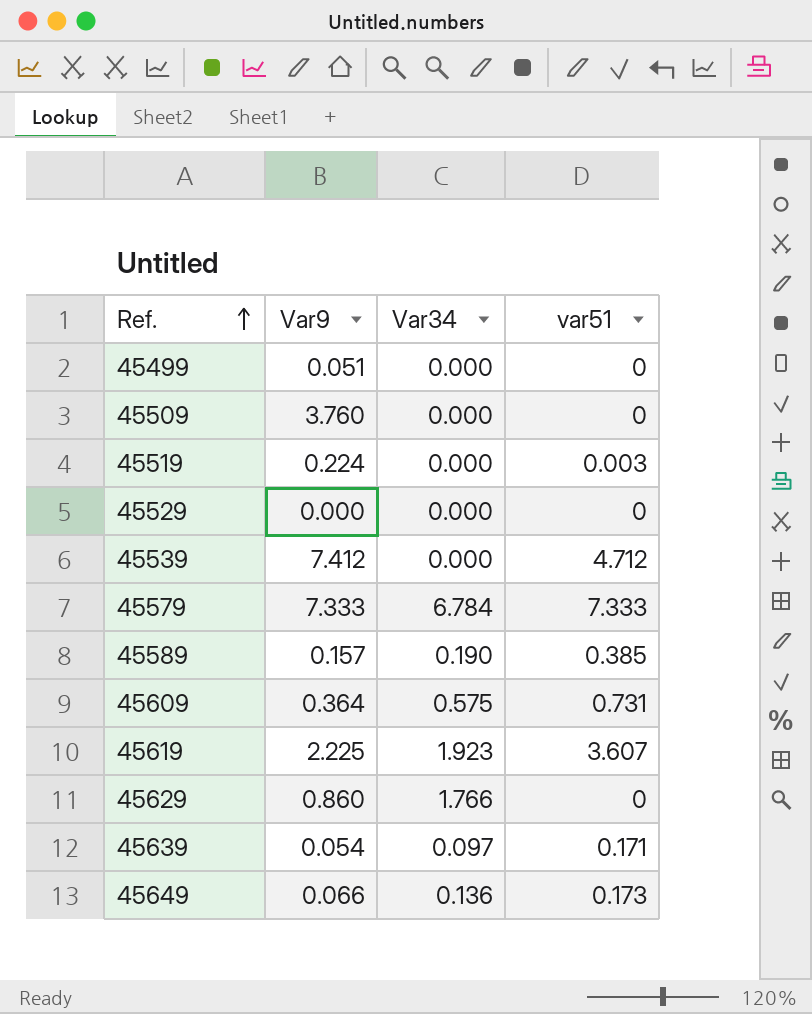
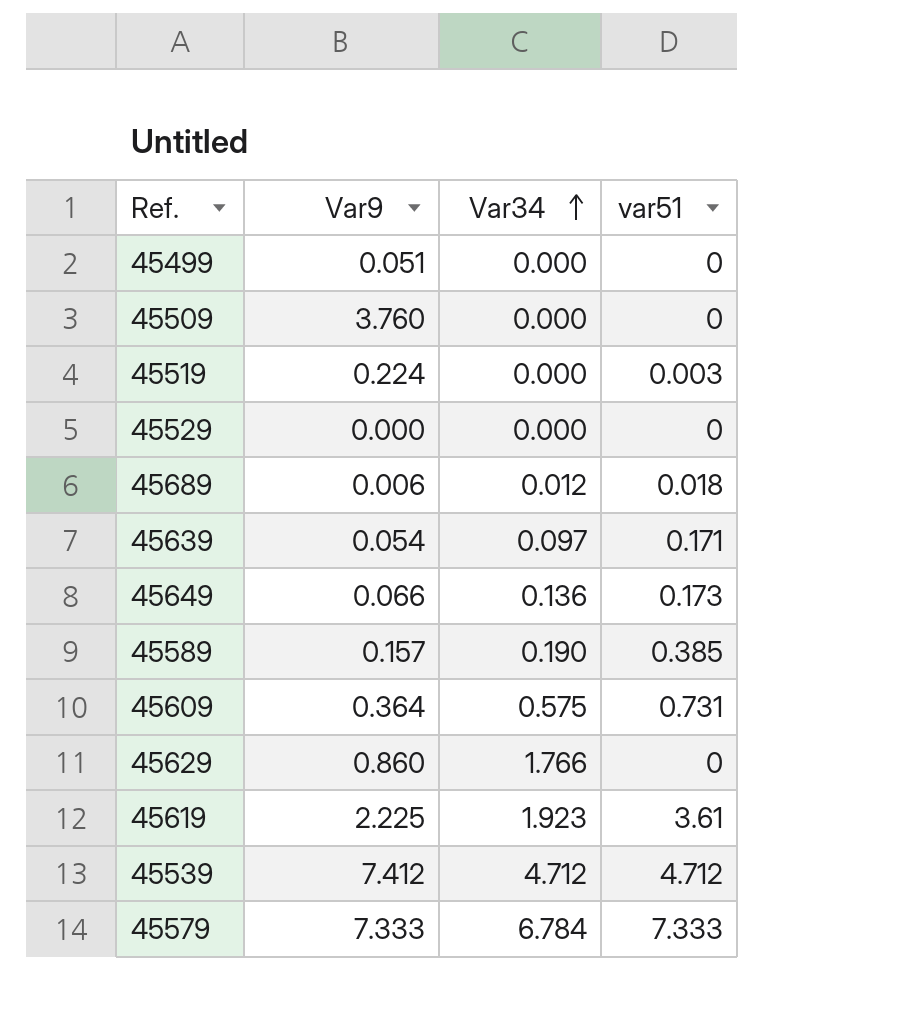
row order: Ref. ascending -> Var34 ascending
row 45689: none -> 0.006 | 0.012 | 0.018
45619 | var51: 3.607 -> 3.61
45539 | Var34: 0.000 -> 4.712

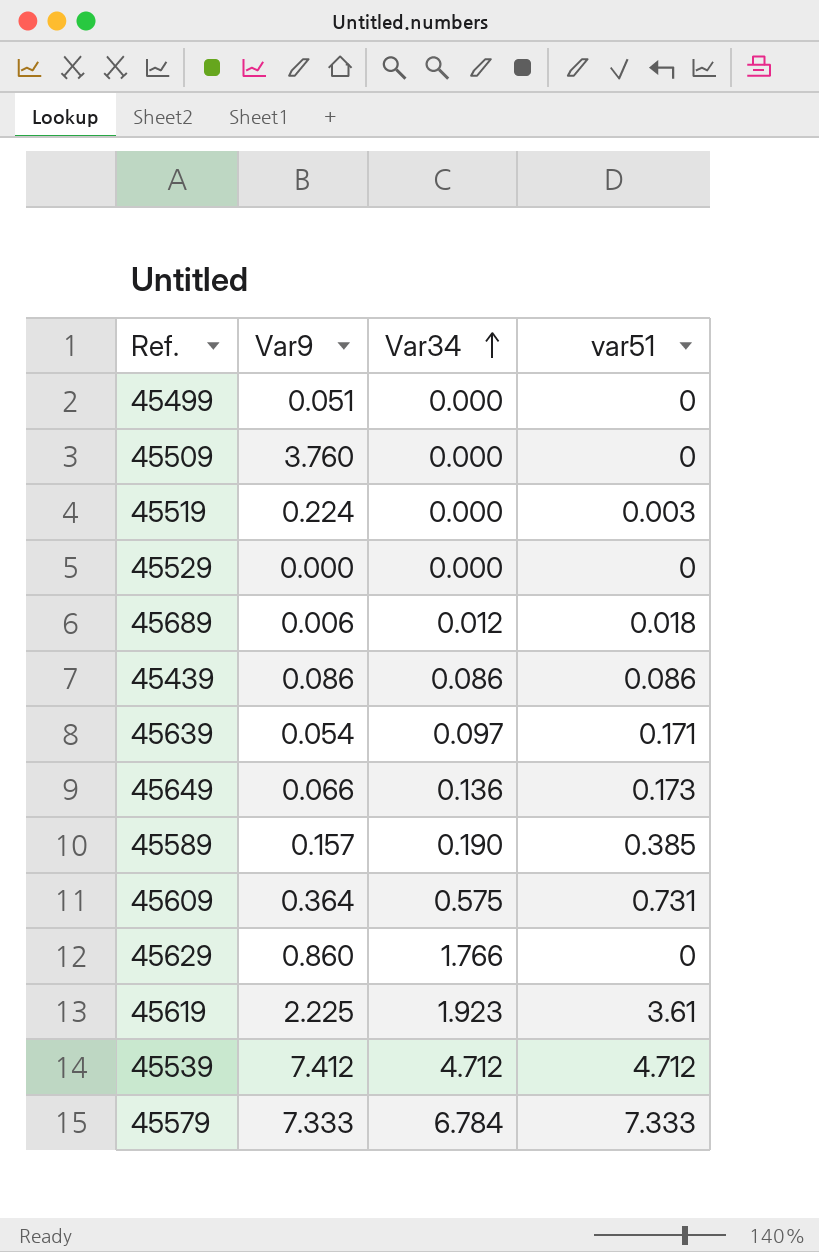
row 45439: none -> 0.086 | 0.086 | 0.086

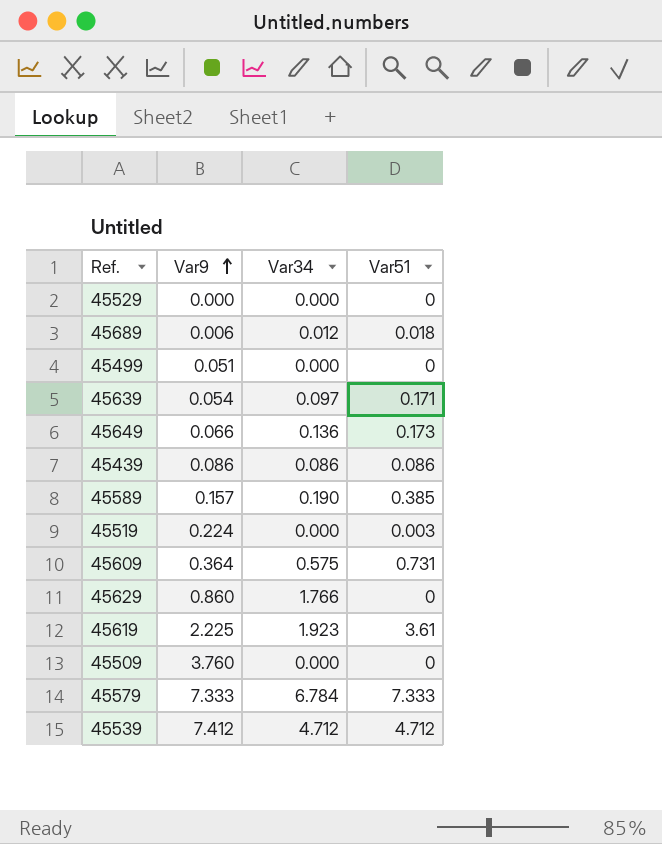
row order: Var34 ascending -> Var9 ascending
column name: var51 -> Var51

